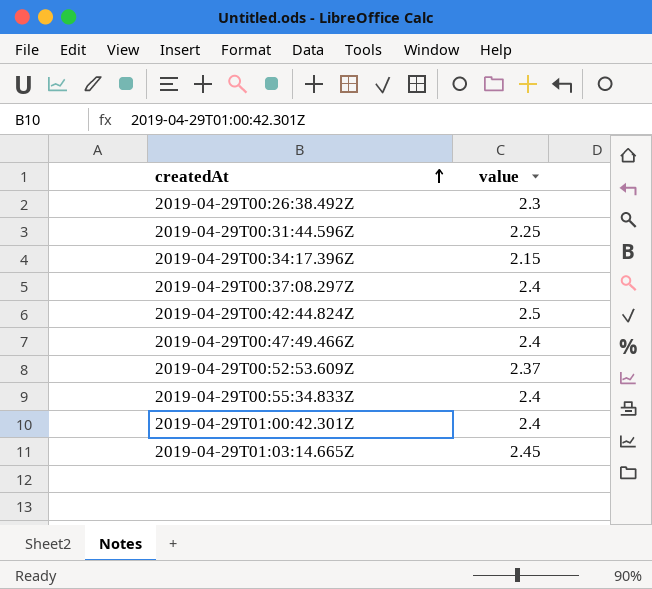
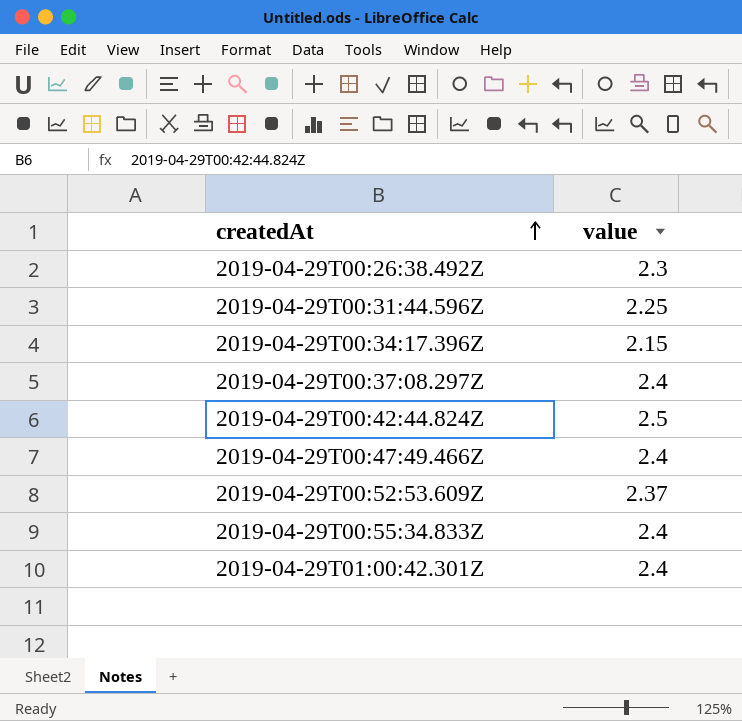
row 2019-04-29T01:03:14.665Z: 2.45 -> none

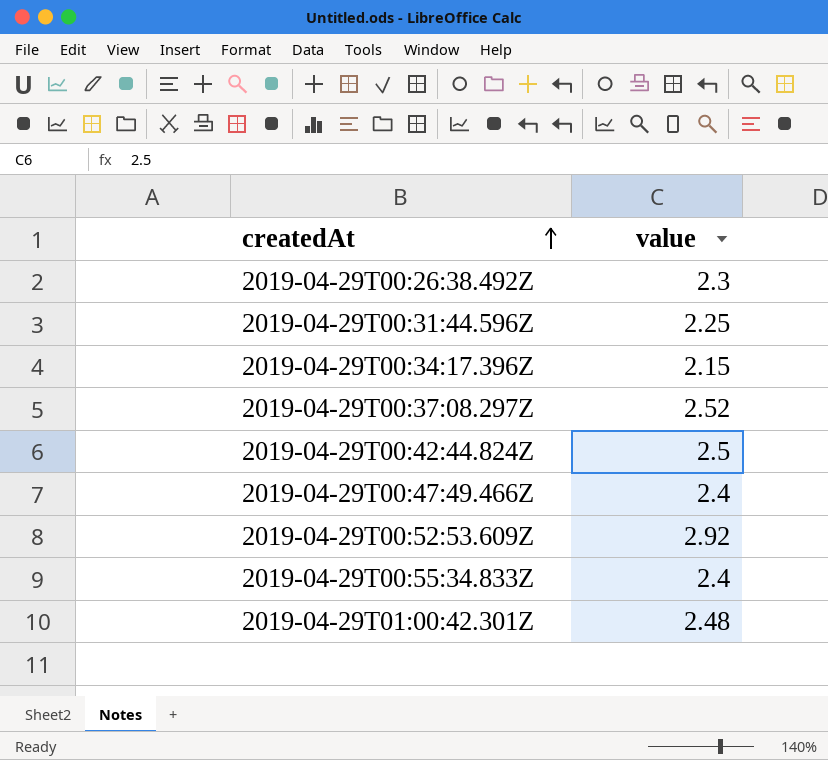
2019-04-29T00:37:08.297Z | value: 2.4 -> 2.52
2019-04-29T00:52:53.609Z | value: 2.37 -> 2.92
2019-04-29T01:00:42.301Z | value: 2.4 -> 2.48

